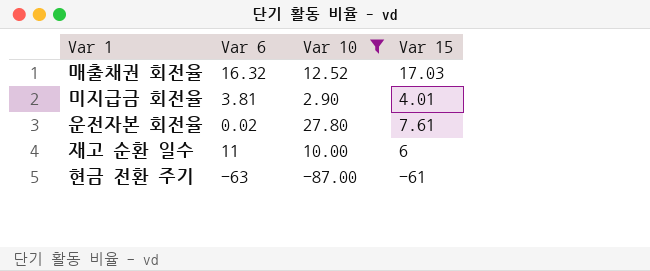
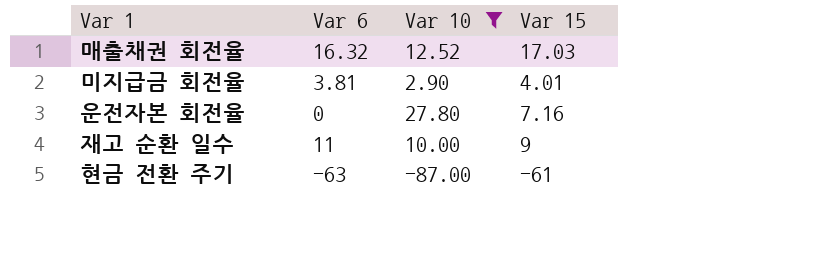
운전자본 회전율 | Var 6: 0.02 -> 0
운전자본 회전율 | Var 15: 7.61 -> 7.16
재고 순환 일수 | Var 15: 6 -> 9

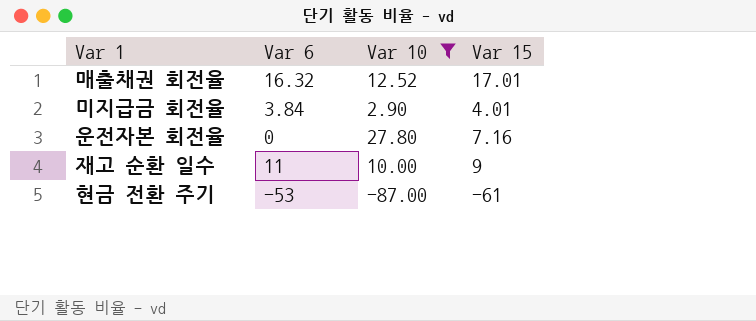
매출채권 회전율 | Var 15: 17.03 -> 17.01
미지급금 회전율 | Var 6: 3.81 -> 3.84
현금 전환 주기 | Var 6: -63 -> -53

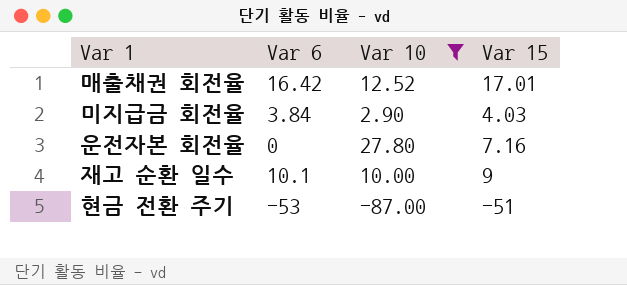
매출채권 회전율 | Var 6: 16.32 -> 16.42
미지급금 회전율 | Var 15: 4.01 -> 4.03
재고 순환 일수 | Var 6: 11 -> 10.1
현금 전환 주기 | Var 15: -61 -> -51

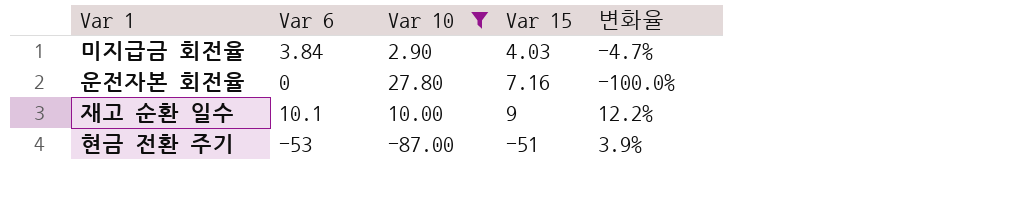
column 변화율 | formula: none -> ([Var 6] - [Var 15]) / [Var 15]
row 매출채권 회전율: 16.42 | 12.52 | 17.01 -> none

